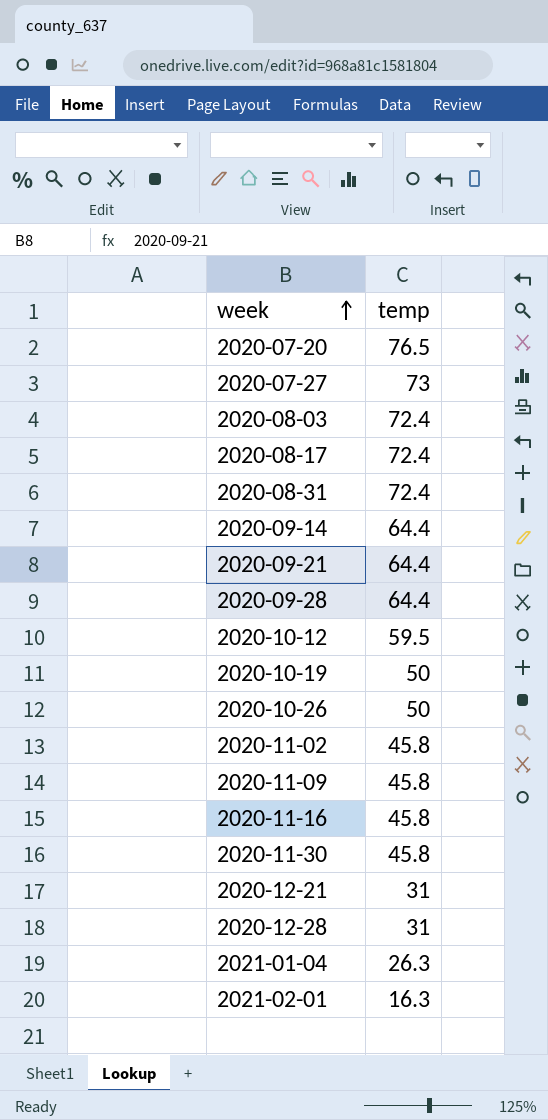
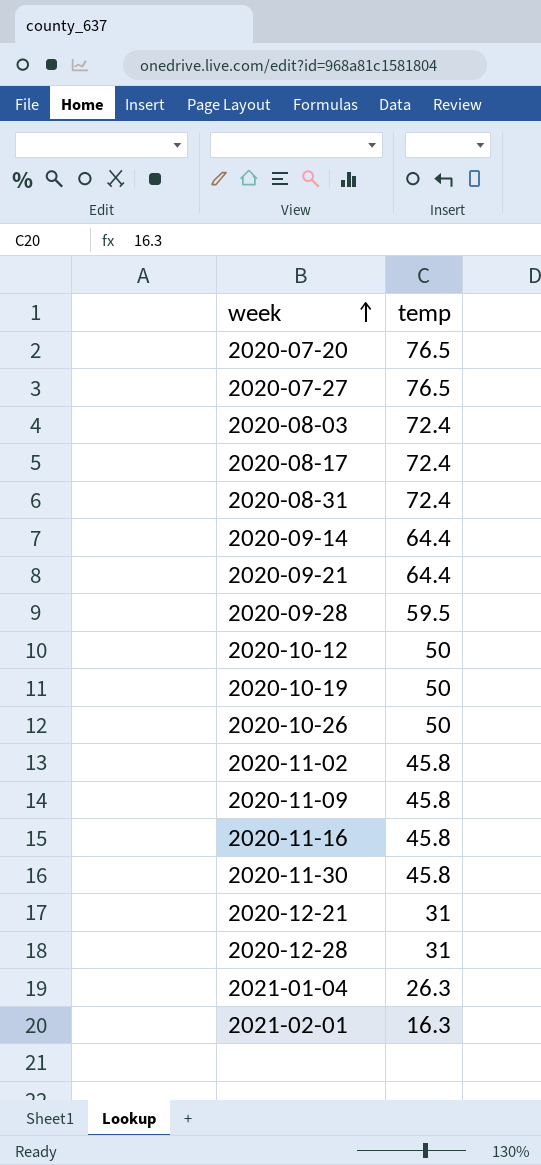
2020-07-27 | temp: 73 -> 76.5
2020-09-28 | temp: 64.4 -> 59.5
2020-10-12 | temp: 59.5 -> 50

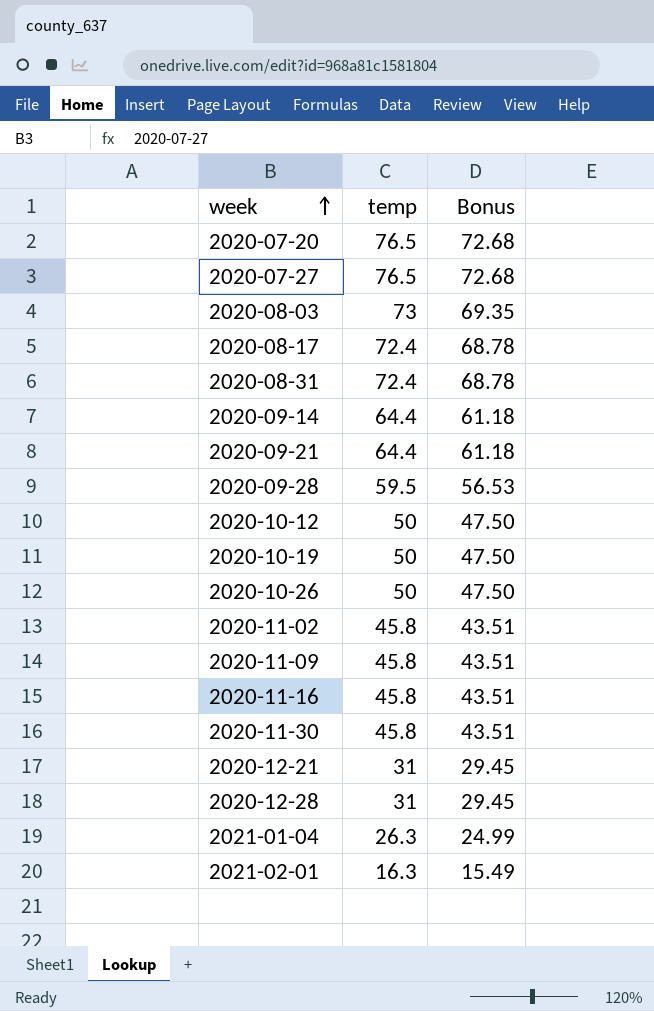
column Bonus | formula: none -> [temp] * 0.95
2020-08-03 | temp: 72.4 -> 73

